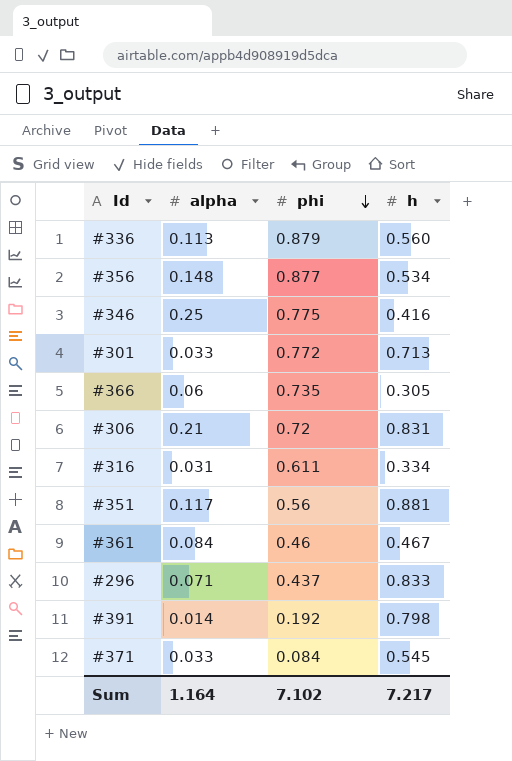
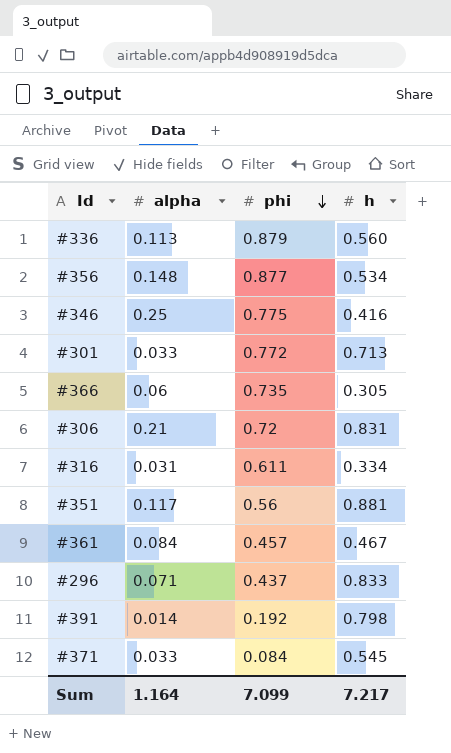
#361 | phi: 0.46 -> 0.457
Sum | phi: 7.102 -> 7.099

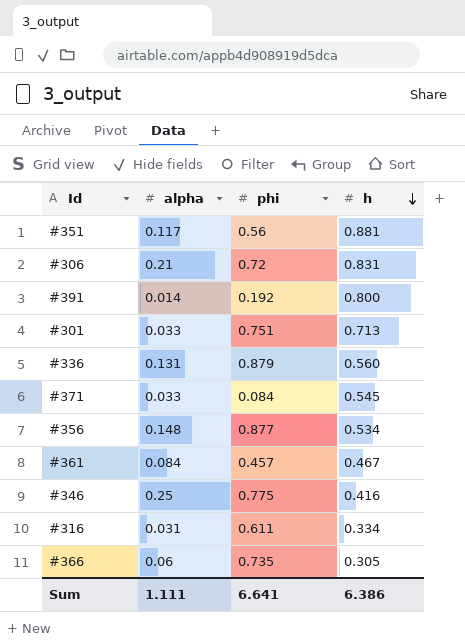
row order: phi descending -> h descending
row #296: 0.071 | 0.437 | 0.833 -> none
#391 | h: 0.798 -> 0.800
#301 | phi: 0.772 -> 0.751
#336 | alpha: 0.113 -> 0.131
Sum | alpha: 1.164 -> 1.111
Sum | phi: 7.099 -> 6.641
Sum | h: 7.217 -> 6.386

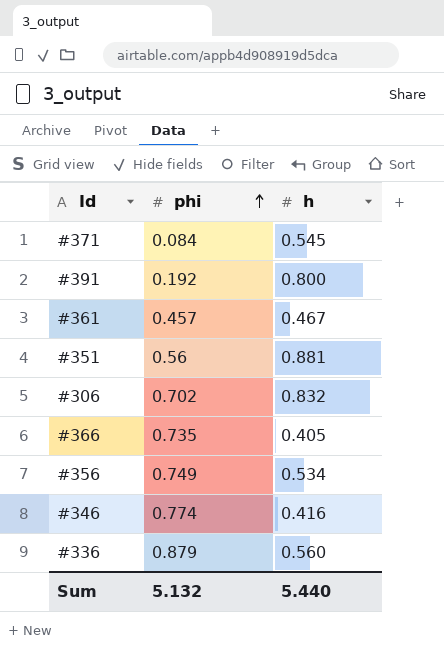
row order: h descending -> phi ascending
column alpha | position: 2 -> none
row #301: 0.033 | 0.751 | 0.713 -> none
row #316: 0.031 | 0.611 | 0.334 -> none
#306 | phi: 0.72 -> 0.702
#306 | h: 0.831 -> 0.832
#366 | h: 0.305 -> 0.405
#356 | phi: 0.877 -> 0.749
#346 | phi: 0.775 -> 0.774
Sum | phi: 6.641 -> 5.132
Sum | h: 6.386 -> 5.440

